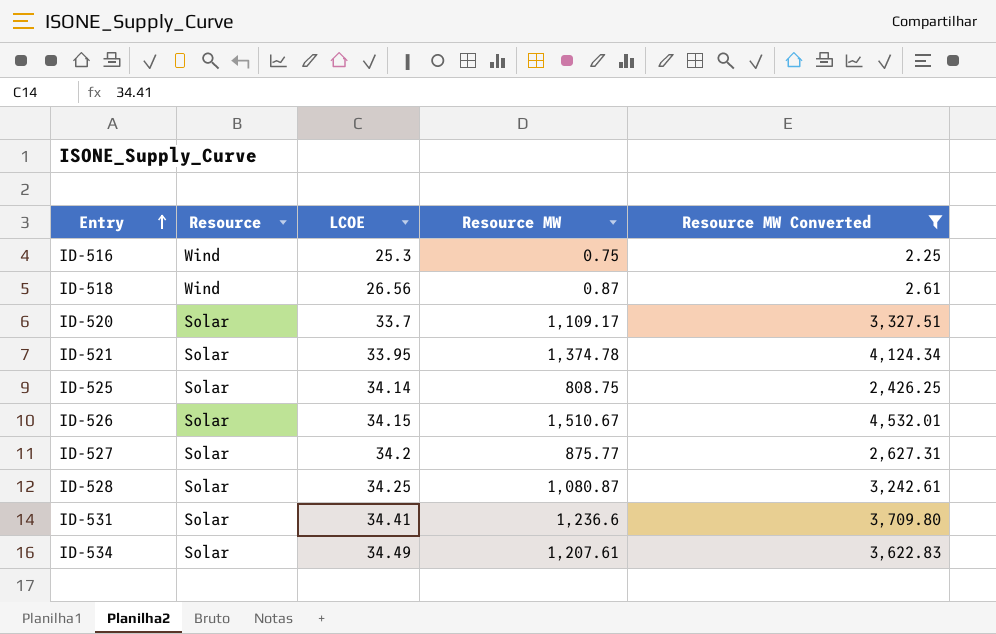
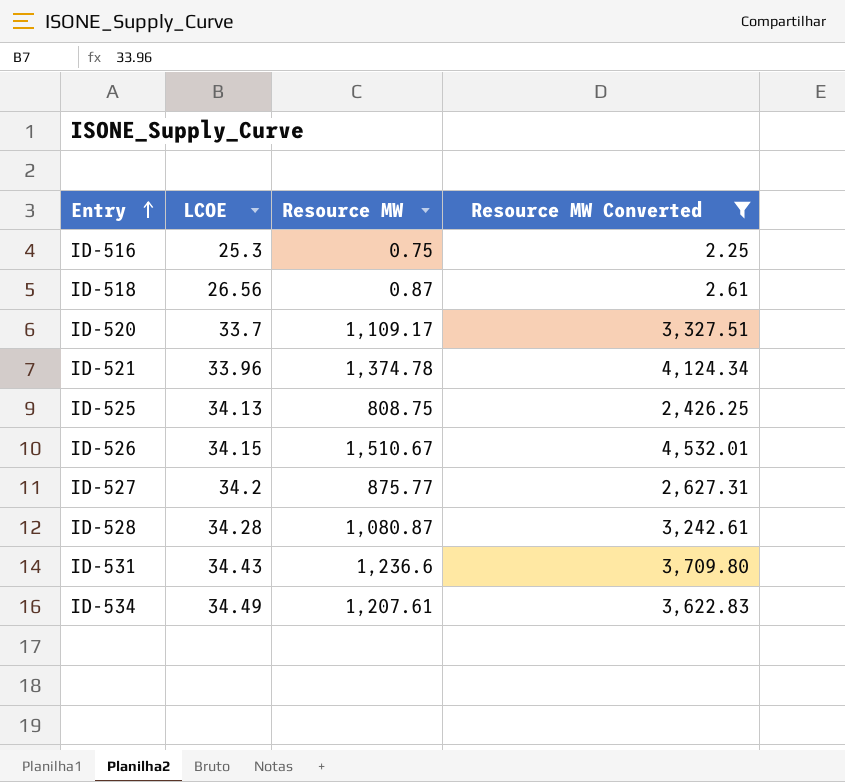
column Resource | position: 2 -> none
ID-521 | LCOE: 33.95 -> 33.96
ID-525 | LCOE: 34.14 -> 34.13
ID-528 | LCOE: 34.25 -> 34.28
ID-531 | LCOE: 34.41 -> 34.43

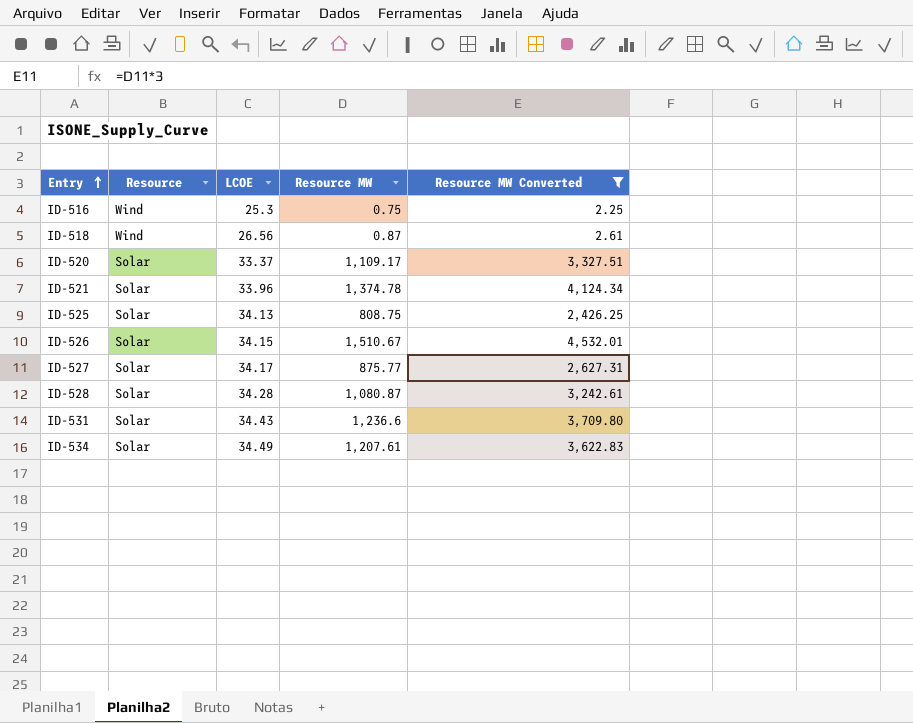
column Resource | position: none -> 2
ID-520 | LCOE: 33.7 -> 33.37
ID-527 | LCOE: 34.2 -> 34.17

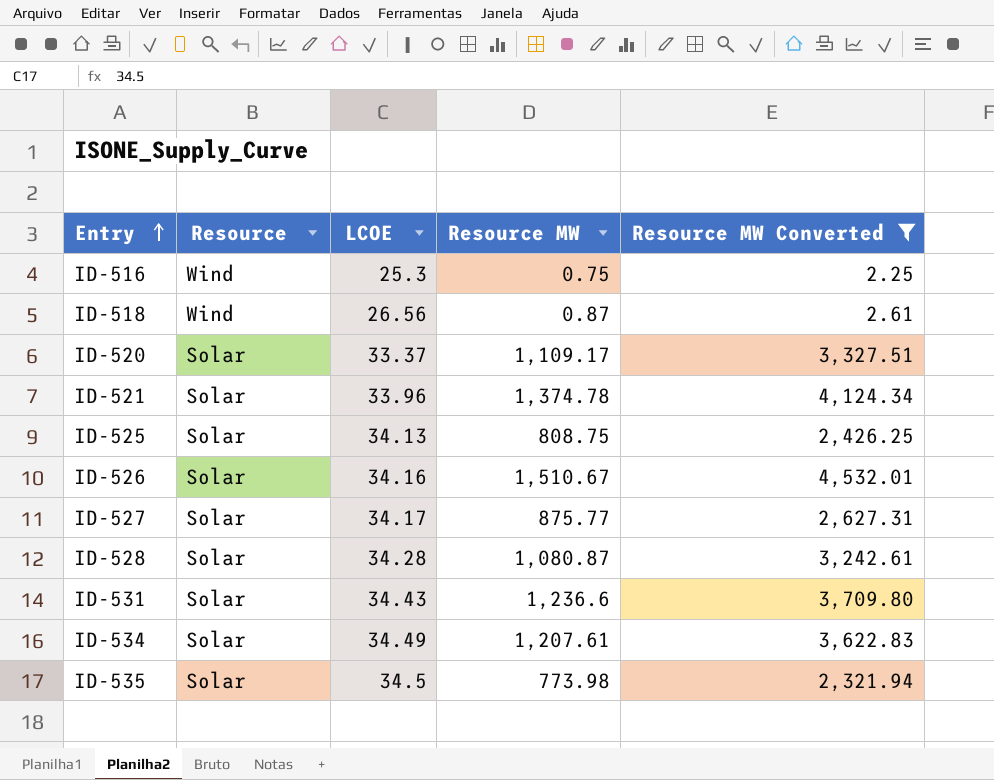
ID-526 | LCOE: 34.15 -> 34.16
row ID-535: none -> Solar | 34.5 | 773.98 | 2,321.94

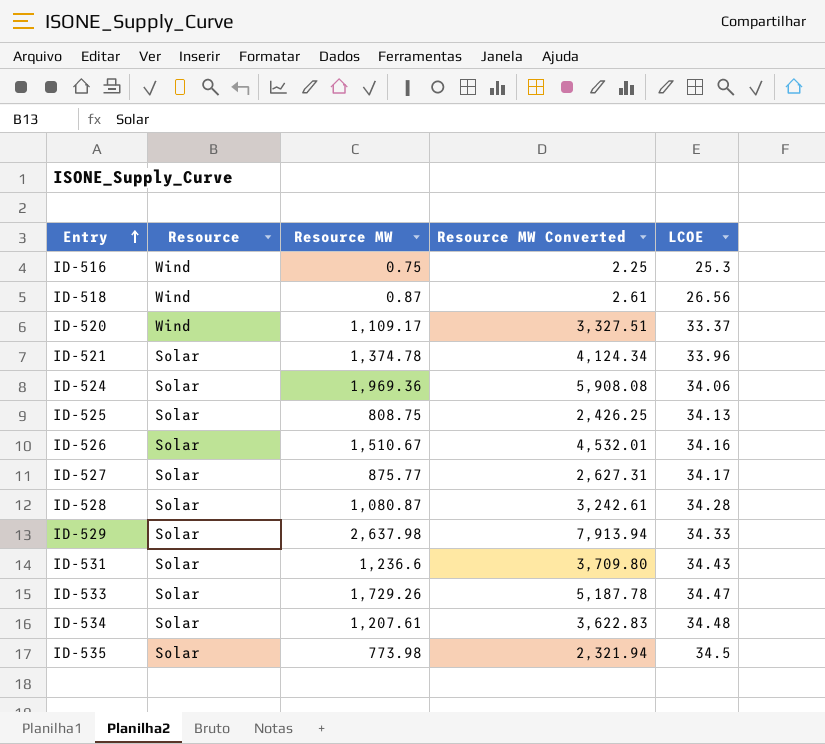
filter: Resource MW Converted <= 4,532.01 -> none
column LCOE | position: 3 -> 5
ID-520 | Resource: Solar -> Wind
ID-534 | LCOE: 34.49 -> 34.48

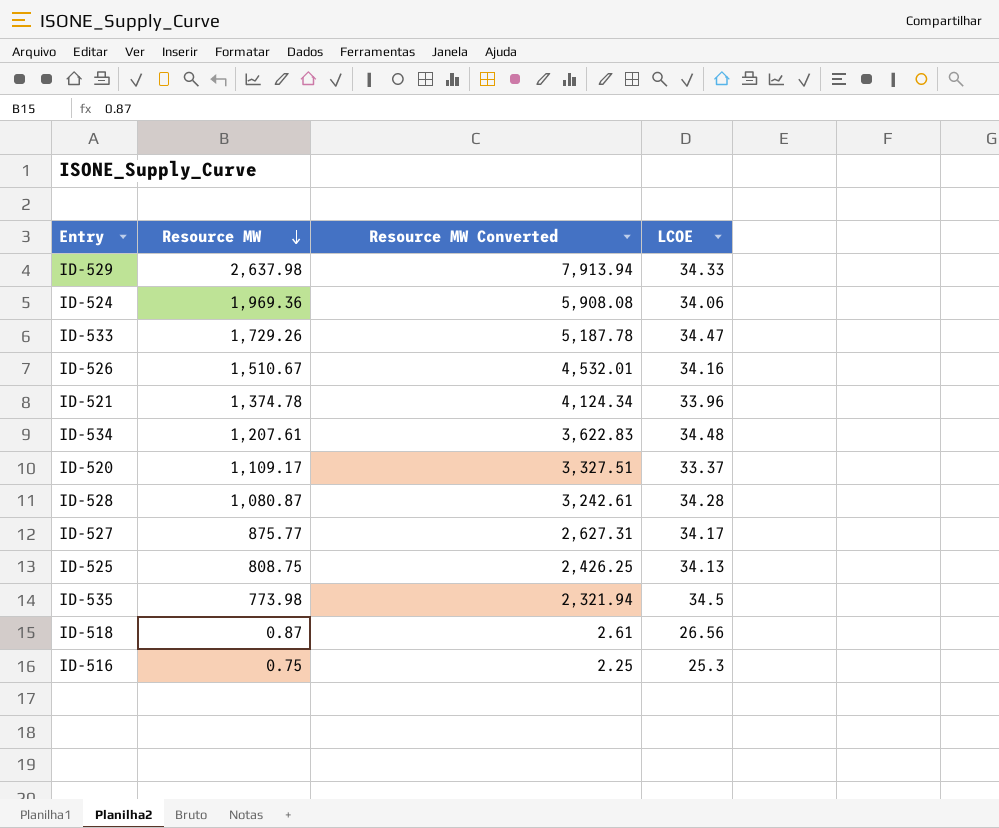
row order: Entry ascending -> Resource MW descending
column Resource | position: 2 -> none
row ID-531: Solar | 1,236.6 | 3,709.80 | 34.43 -> none

